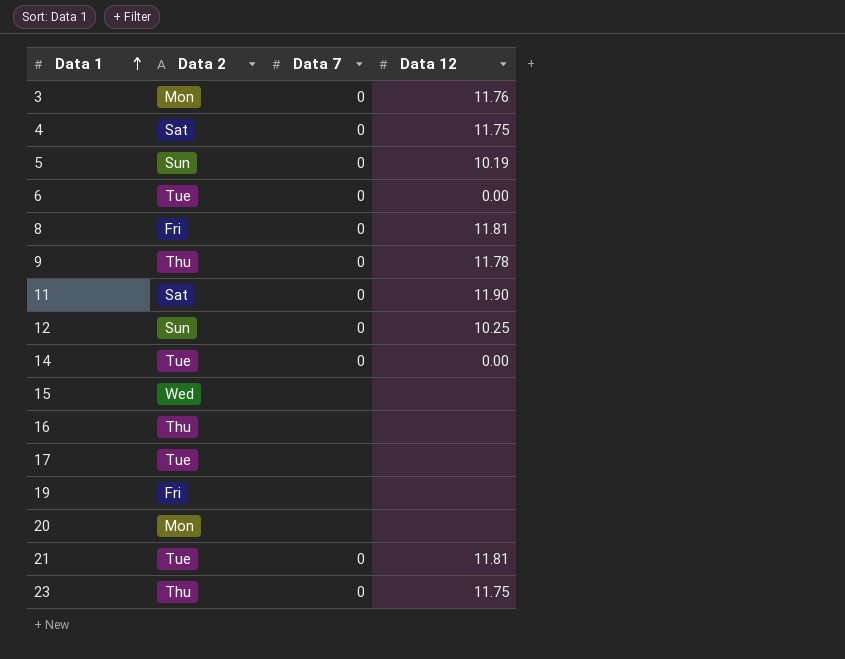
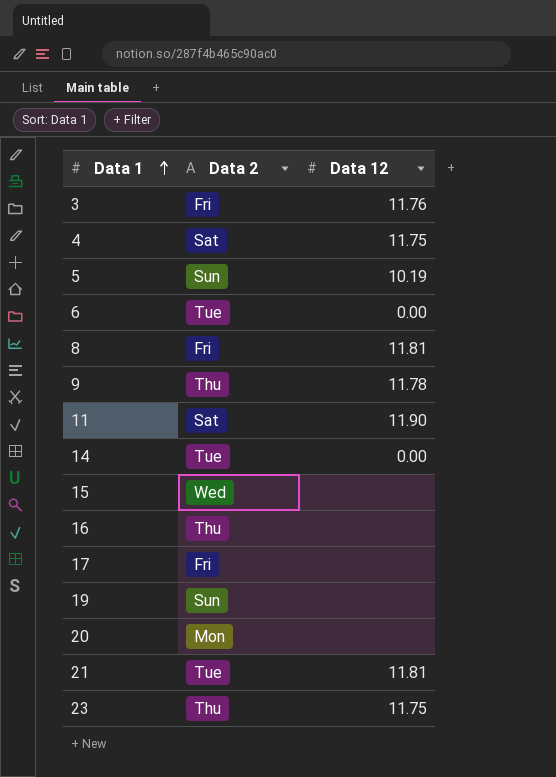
column Data 7 | position: 3 -> none
row 12: Sun | 0 | 10.25 -> none
3 | Data 2: Mon -> Fri
17 | Data 2: Tue -> Fri
19 | Data 2: Fri -> Sun

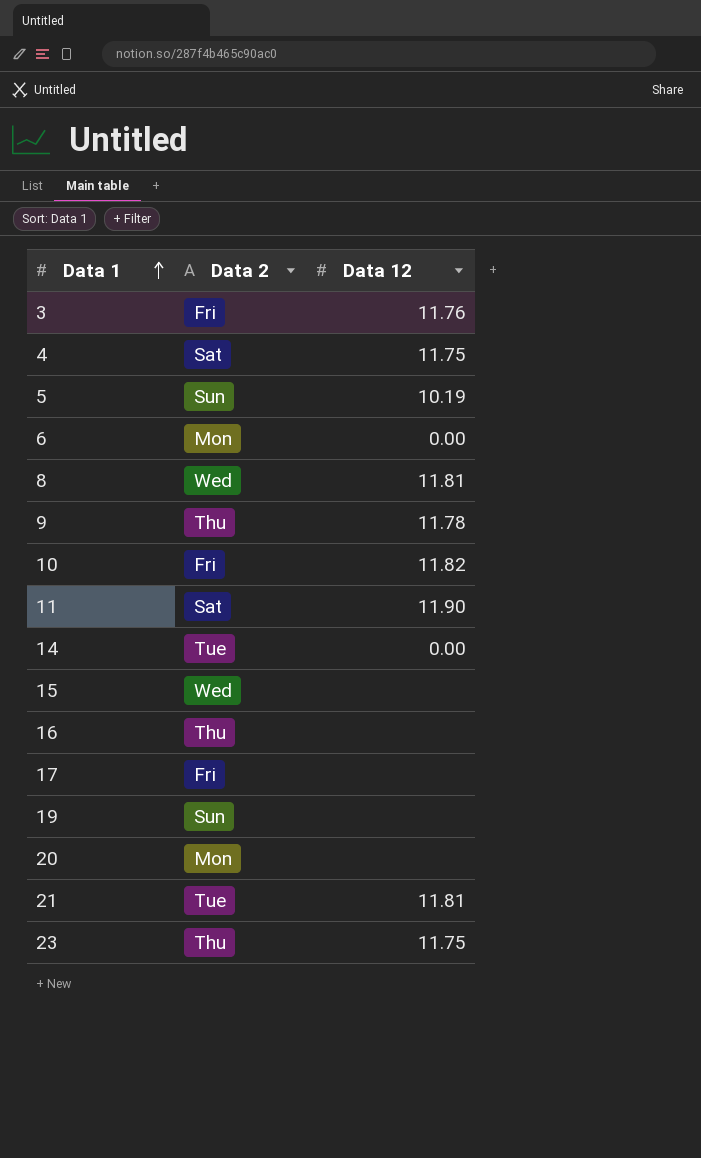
6 | Data 2: Tue -> Mon
8 | Data 2: Fri -> Wed
row 10: none -> Fri | 11.82

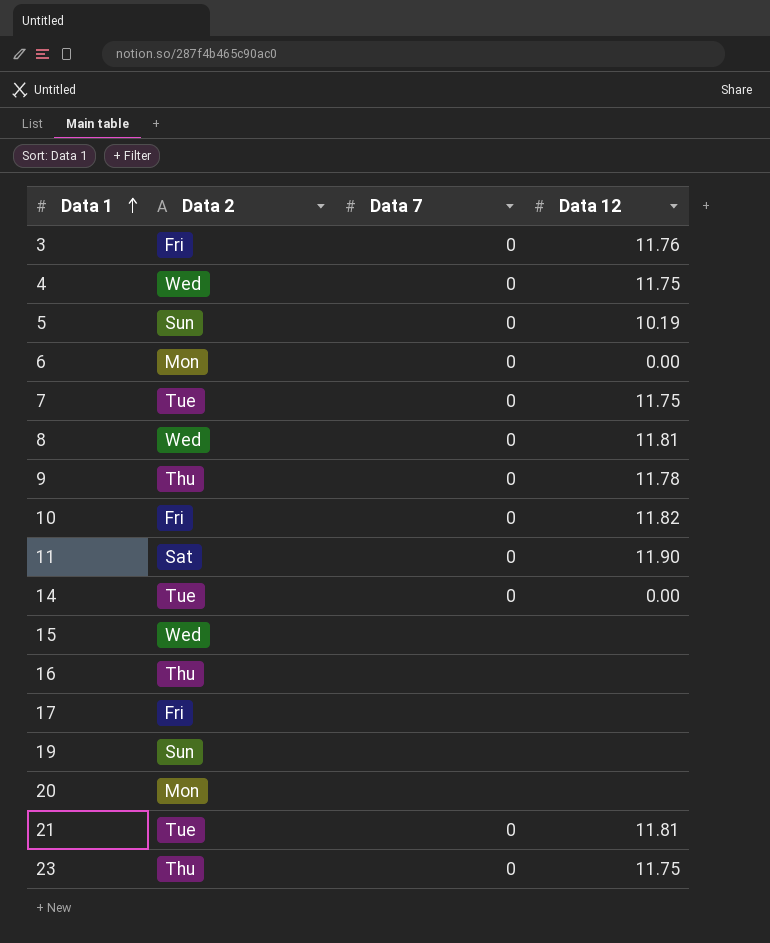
column Data 7 | position: none -> 3
4 | Data 2: Sat -> Wed
row 7: none -> Tue | 0 | 11.75

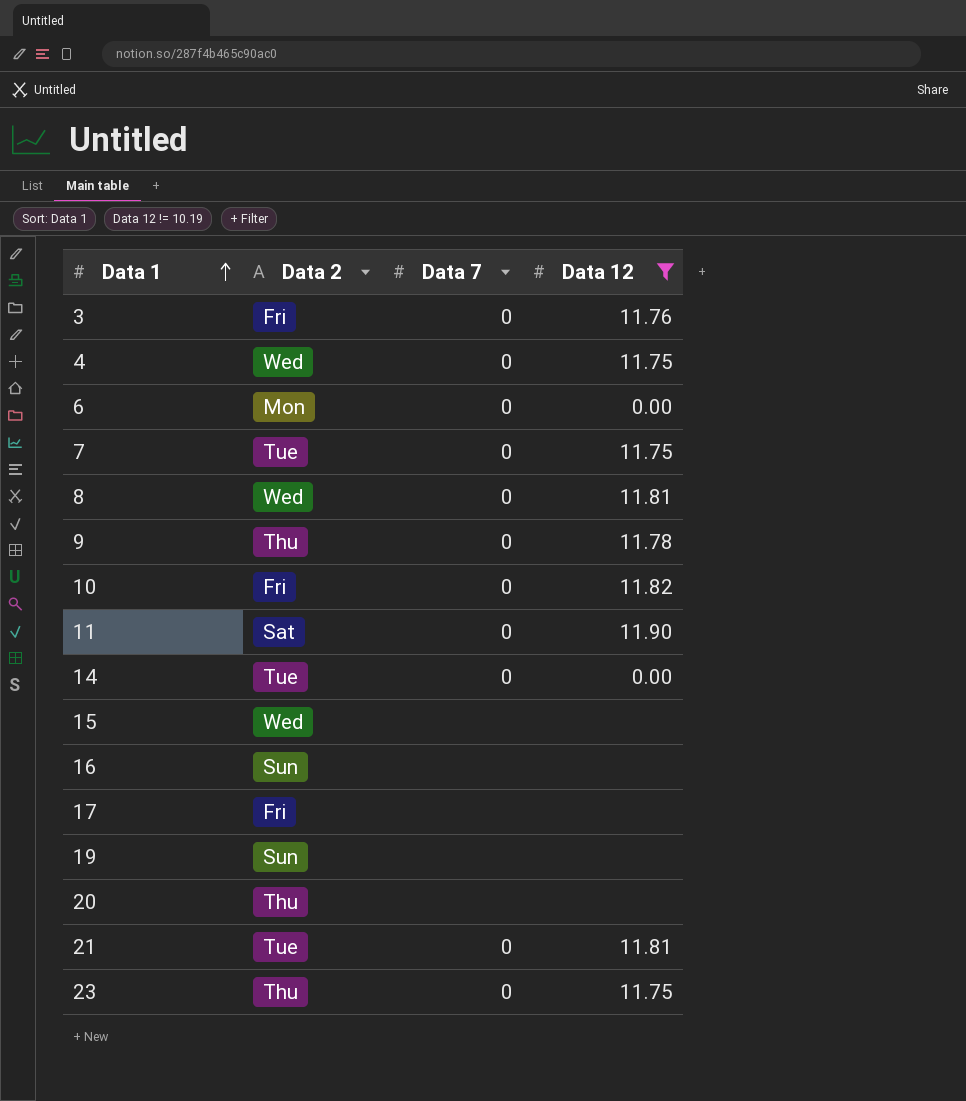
filter: none -> Data 12 != 10.19
16 | Data 2: Thu -> Sun
20 | Data 2: Mon -> Thu

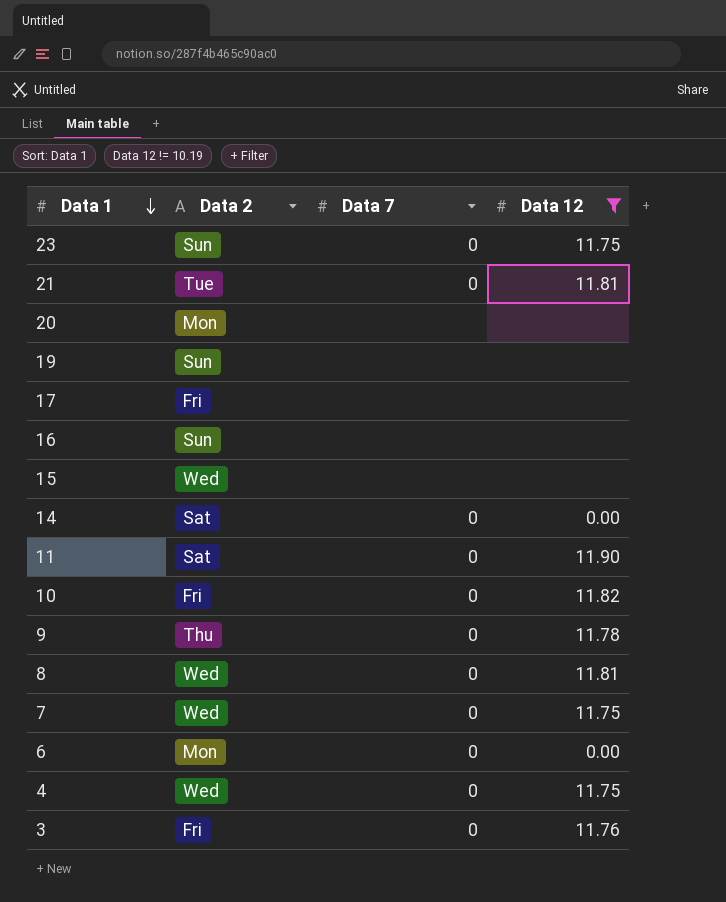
row order: Data 1 ascending -> Data 1 descending
23 | Data 2: Thu -> Sun
20 | Data 2: Thu -> Mon
14 | Data 2: Tue -> Sat
7 | Data 2: Tue -> Wed

